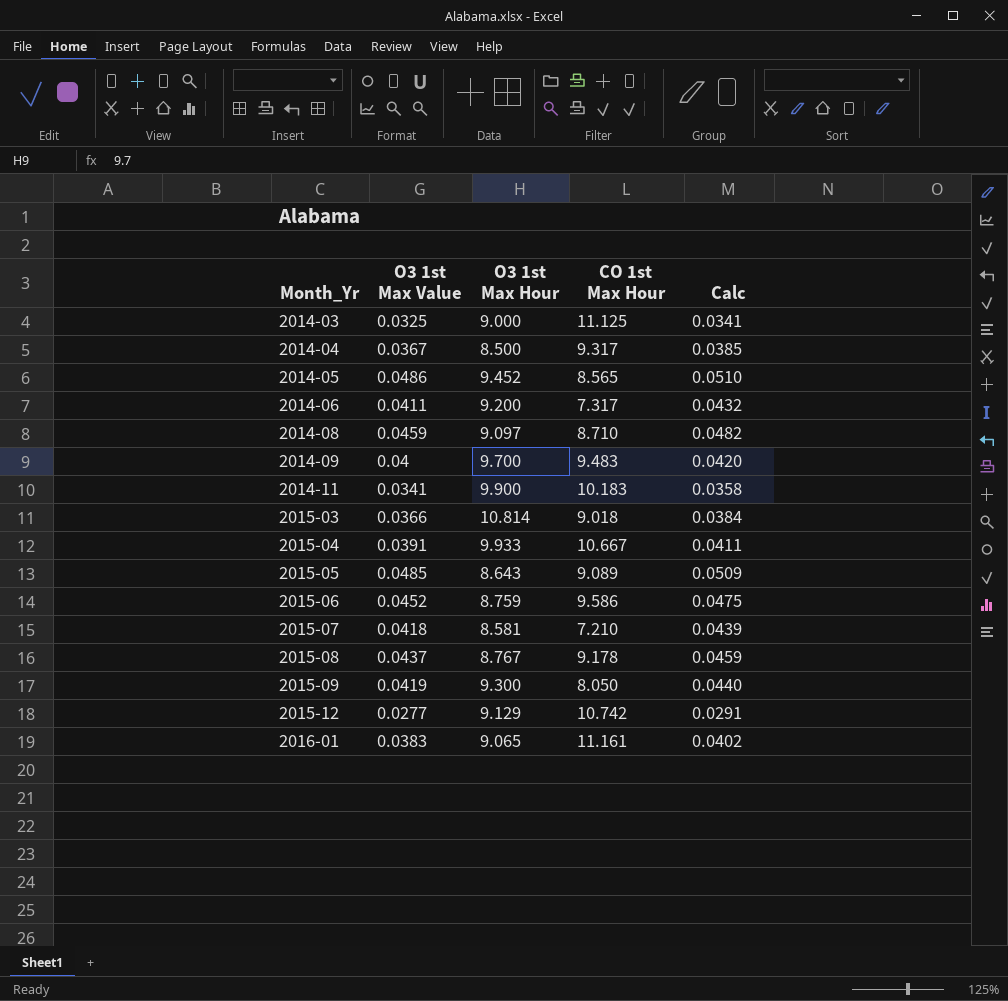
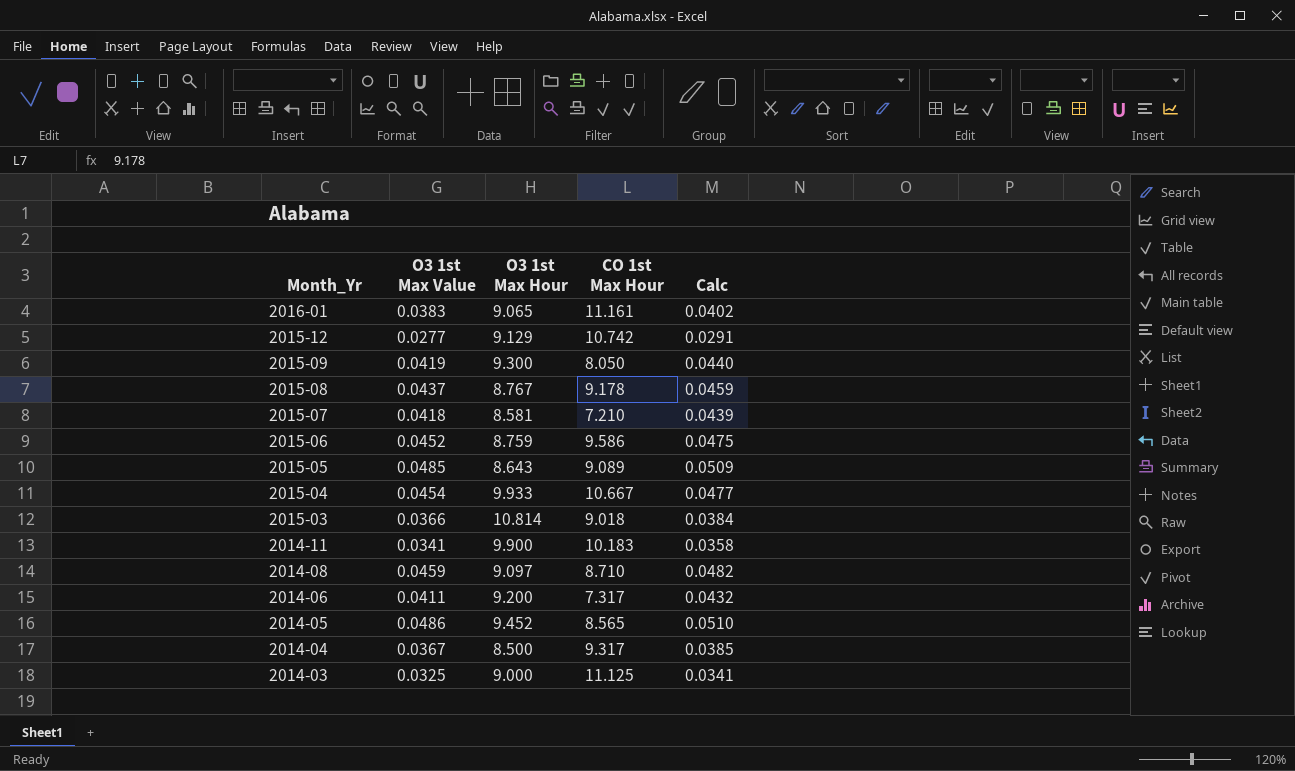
row order: Month_Yr ascending -> Month_Yr descending
row 2014-09: 0.04 | 9.700 | 9.483 | 0.0420 -> none
2015-04 | O3 1st Max Value: 0.0391 -> 0.0454
2015-04 | Calc: 0.0411 -> 0.0477

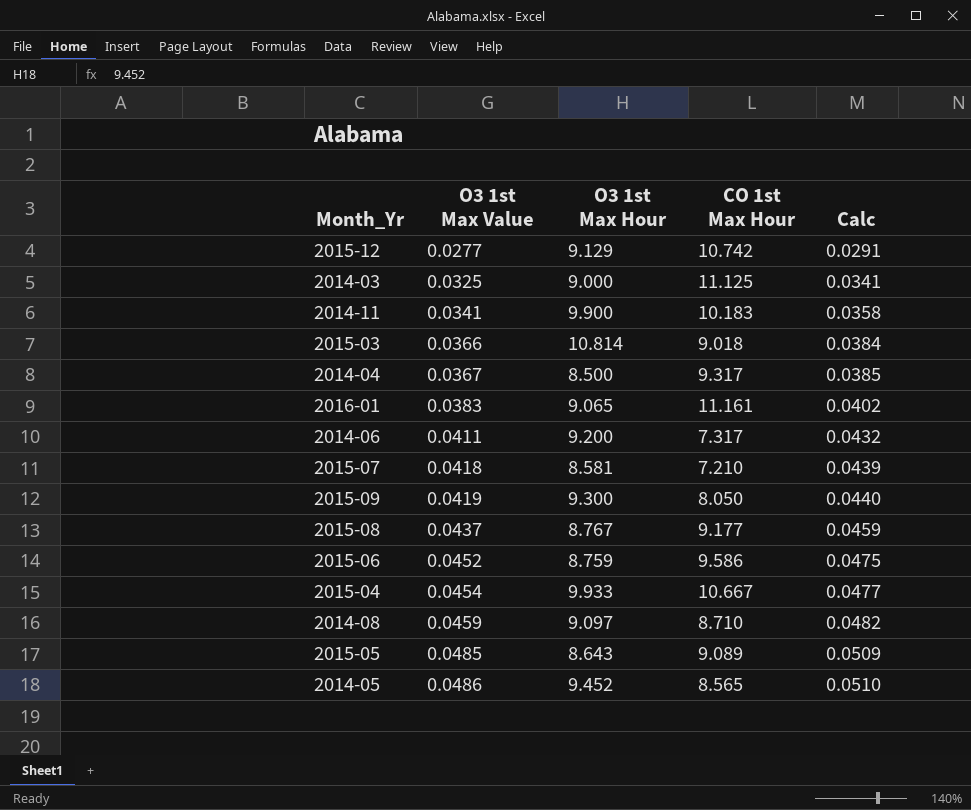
row order: Month_Yr descending -> O3 1st Max Value ascending
2015-08 | CO 1st Max Hour: 9.178 -> 9.177

